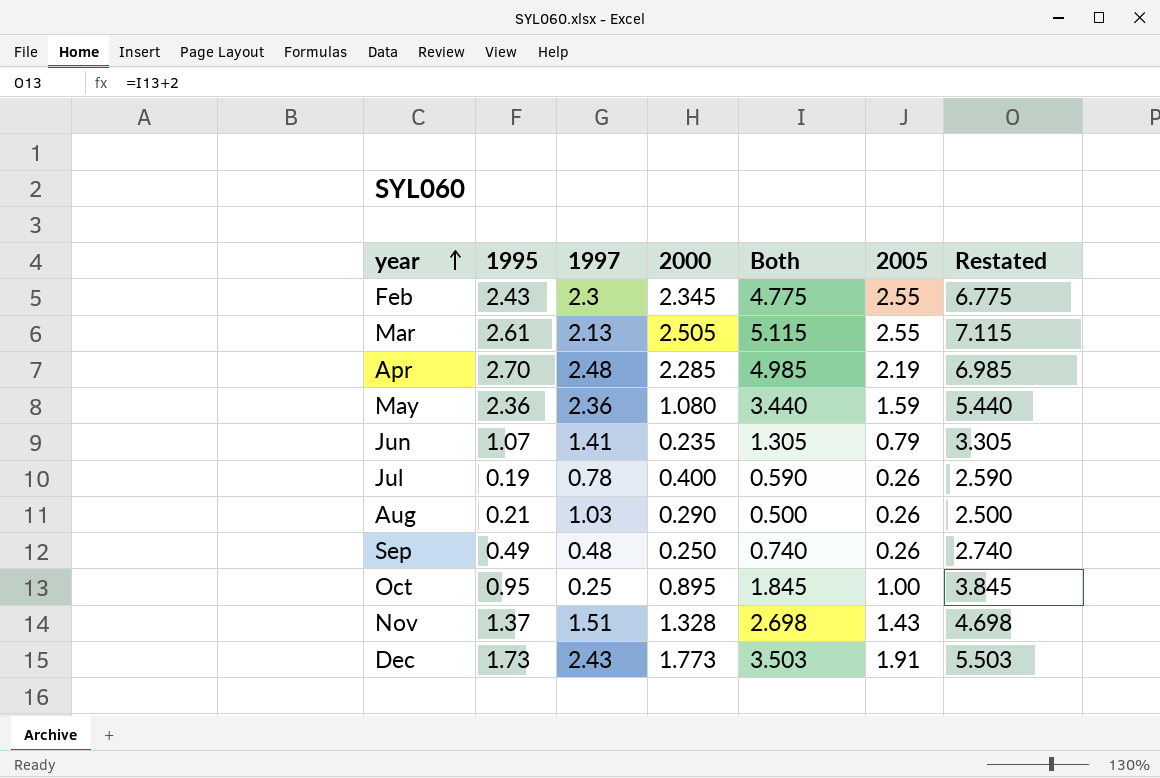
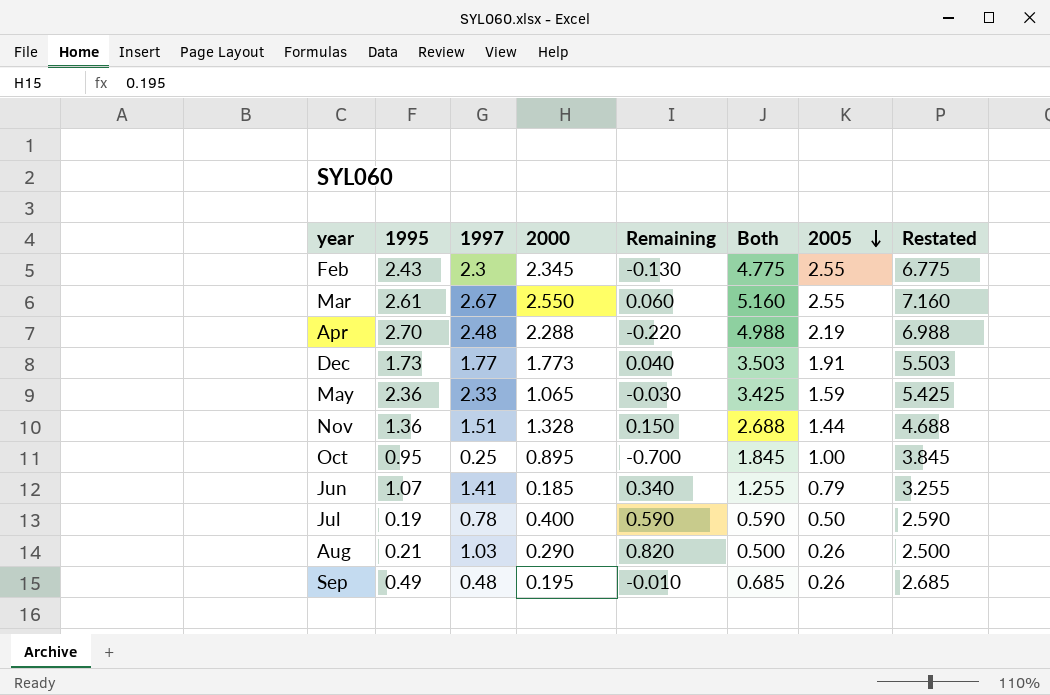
row order: year ascending -> 2005 descending
column Remaining | formula: none -> [1997] - [1995]
Mar | 1997: 2.13 -> 2.67
Mar | 2000: 2.505 -> 2.550
Mar | Both: 5.115 -> 5.160
Mar | Restated: 7.115 -> 7.160
Apr | 2000: 2.285 -> 2.288
Apr | Both: 4.985 -> 4.988
Apr | Restated: 6.985 -> 6.988
Dec | 1997: 2.43 -> 1.77
May | 1997: 2.36 -> 2.33
May | 2000: 1.080 -> 1.065
May | Both: 3.440 -> 3.425
May | Restated: 5.440 -> 5.425
Nov | 1995: 1.37 -> 1.36
Nov | Both: 2.698 -> 2.688
Nov | 2005: 1.43 -> 1.44
Nov | Restated: 4.698 -> 4.688
Jun | 2000: 0.235 -> 0.185
Jun | Both: 1.305 -> 1.255
Jun | Restated: 3.305 -> 3.255
Jul | 2005: 0.26 -> 0.50
Sep | 2000: 0.250 -> 0.195
Sep | Both: 0.740 -> 0.685
Sep | Restated: 2.740 -> 2.685

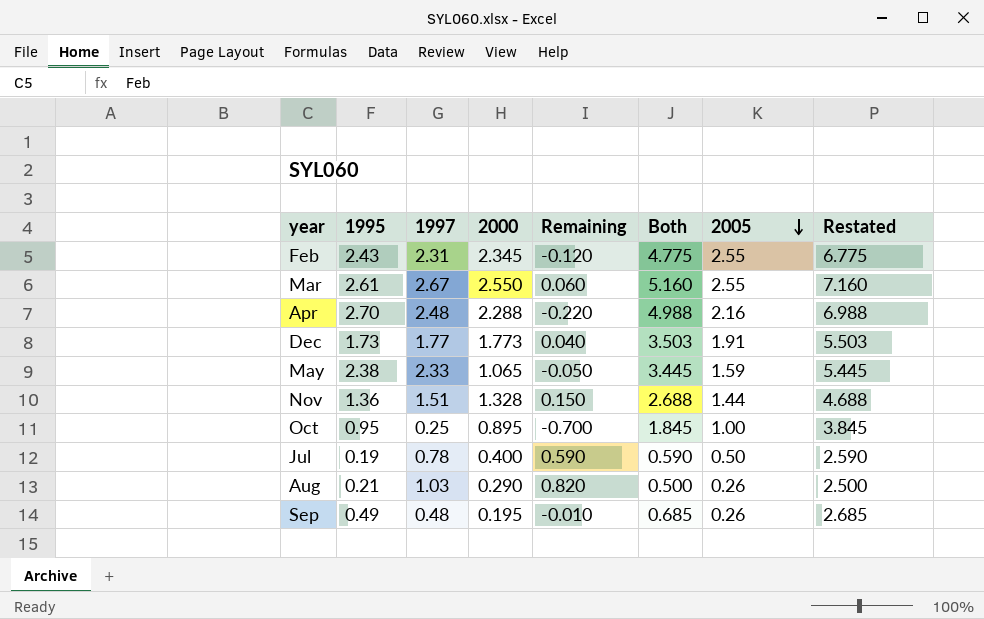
row Jun: 1.07 | 1.41 | 0.185 | 0.340 | 1.255 | 0.79 | 3.255 -> none
Feb | 1997: 2.3 -> 2.31
Feb | Remaining: -0.130 -> -0.120
Apr | 2005: 2.19 -> 2.16
May | 1995: 2.36 -> 2.38
May | Remaining: -0.030 -> -0.050
May | Both: 3.425 -> 3.445
May | Restated: 5.425 -> 5.445

